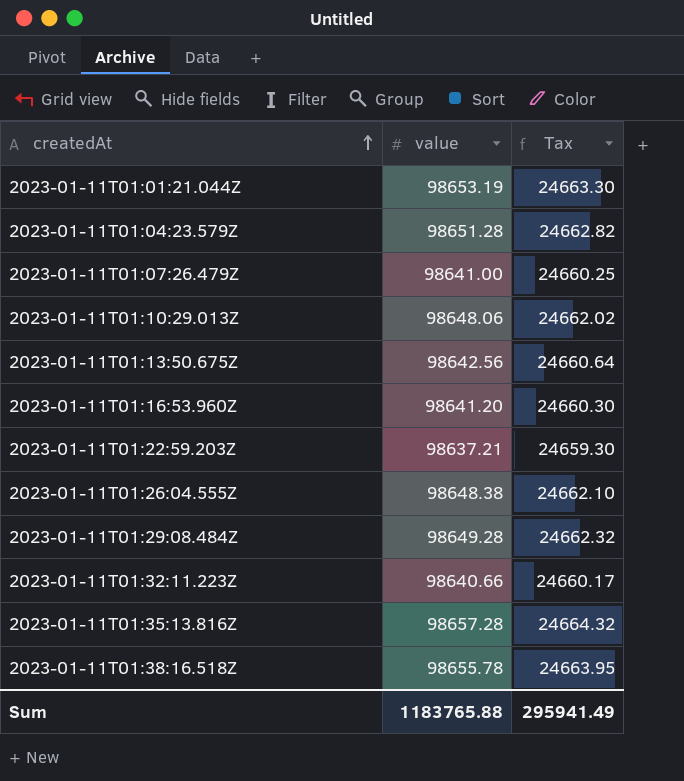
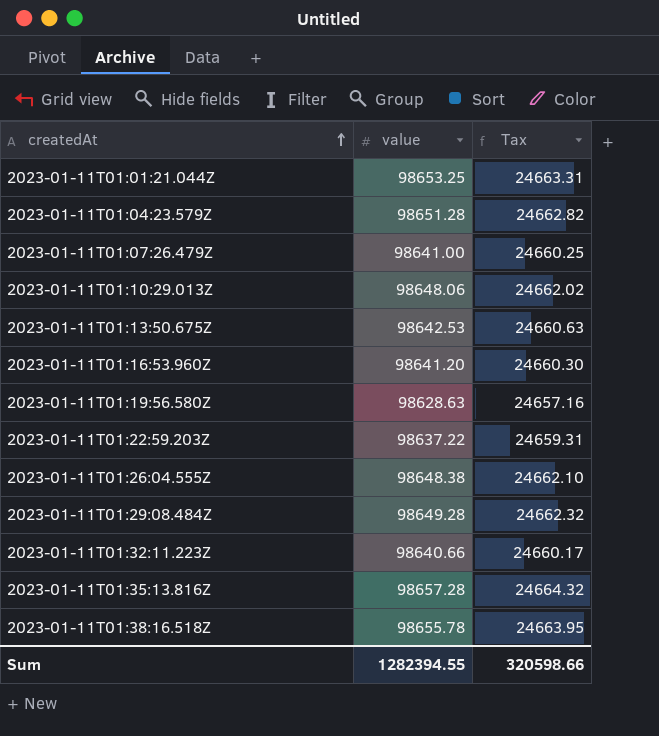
2023-01-11T01:01:21.044Z | value: 98653.19 -> 98653.25
2023-01-11T01:01:21.044Z | Tax: 24663.30 -> 24663.31
2023-01-11T01:13:50.675Z | value: 98642.56 -> 98642.53
2023-01-11T01:13:50.675Z | Tax: 24660.64 -> 24660.63
row 2023-01-11T01:19:56.580Z: none -> 98628.63 | 24657.16
2023-01-11T01:22:59.203Z | value: 98637.21 -> 98637.22
2023-01-11T01:22:59.203Z | Tax: 24659.30 -> 24659.31
Sum | value: 1183765.88 -> 1282394.55
Sum | Tax: 295941.49 -> 320598.66

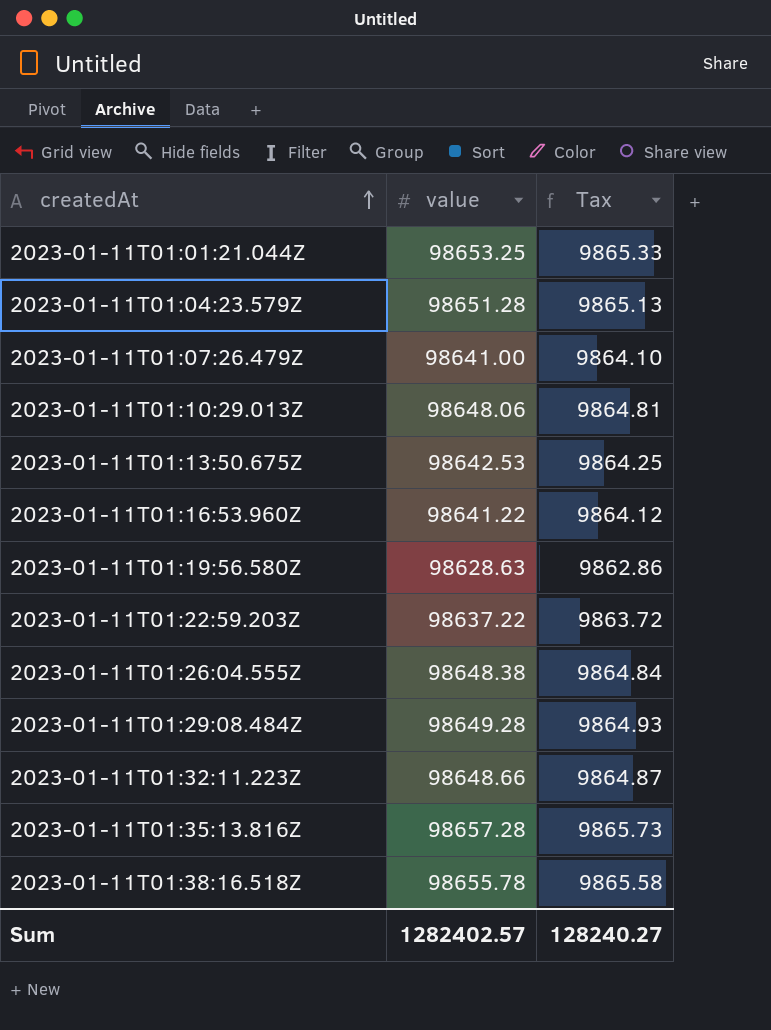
column Tax | formula: [value] * 0.25 -> [value] * 0.1
2023-01-11T01:16:53.960Z | value: 98641.20 -> 98641.22
2023-01-11T01:32:11.223Z | value: 98640.66 -> 98648.66
Sum | value: 1282394.55 -> 1282402.57
Sum | Tax: 320598.66 -> 128240.27

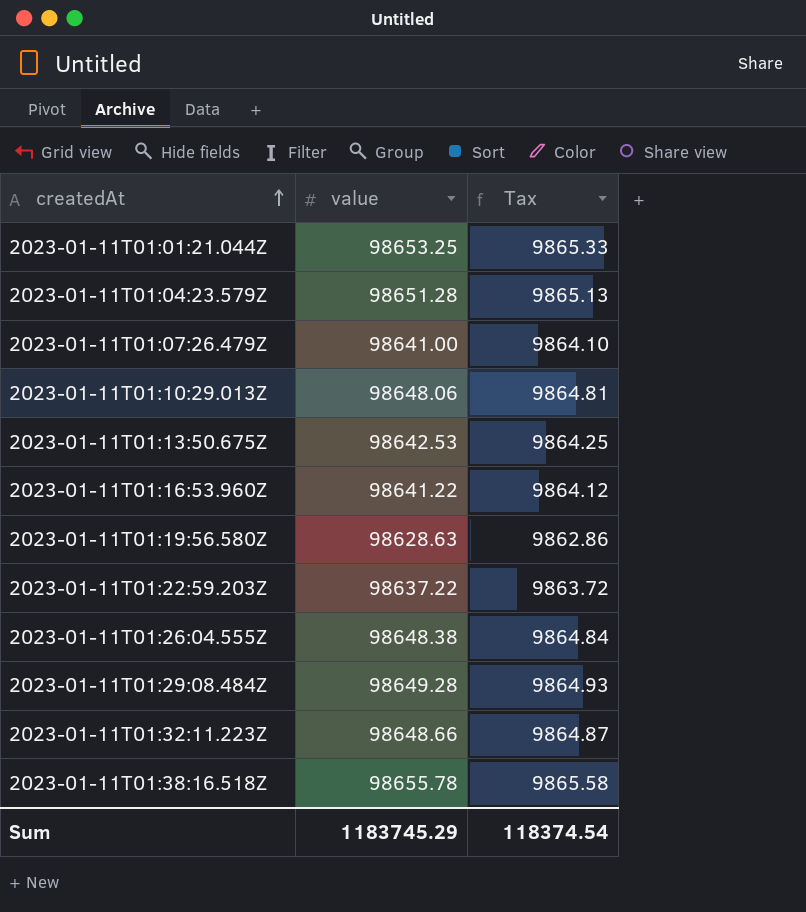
row 2023-01-11T01:35:13.816Z: 98657.28 | 9865.73 -> none
Sum | value: 1282402.57 -> 1183745.29
Sum | Tax: 128240.27 -> 118374.54

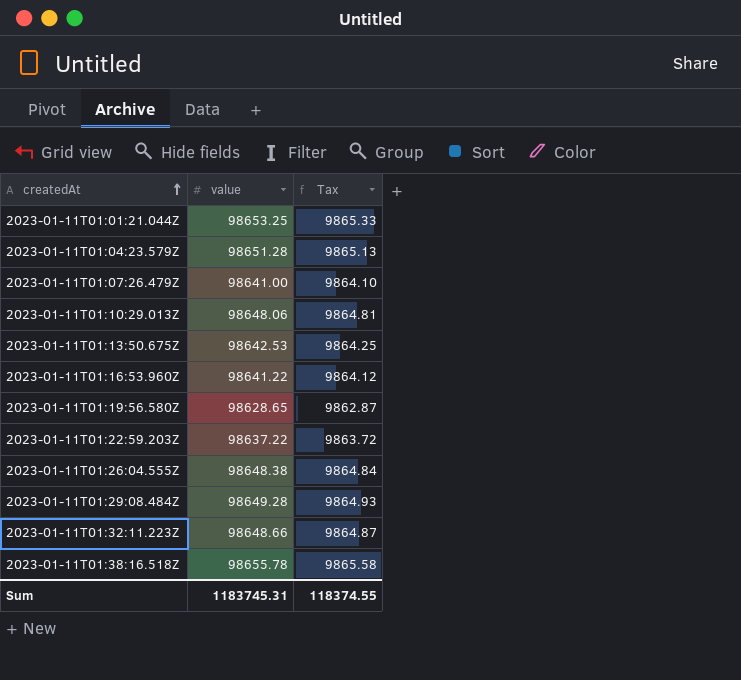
2023-01-11T01:19:56.580Z | value: 98628.63 -> 98628.65
2023-01-11T01:19:56.580Z | Tax: 9862.86 -> 9862.87
Sum | value: 1183745.29 -> 1183745.31
Sum | Tax: 118374.54 -> 118374.55

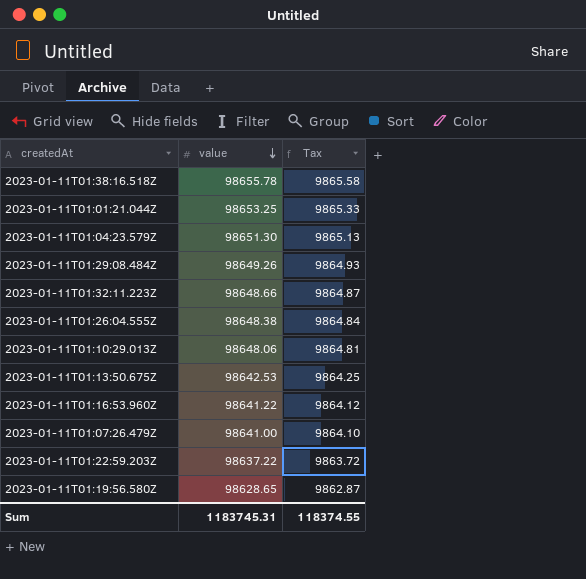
row order: createdAt ascending -> value descending
2023-01-11T01:04:23.579Z | value: 98651.28 -> 98651.30
2023-01-11T01:29:08.484Z | value: 98649.28 -> 98649.26

